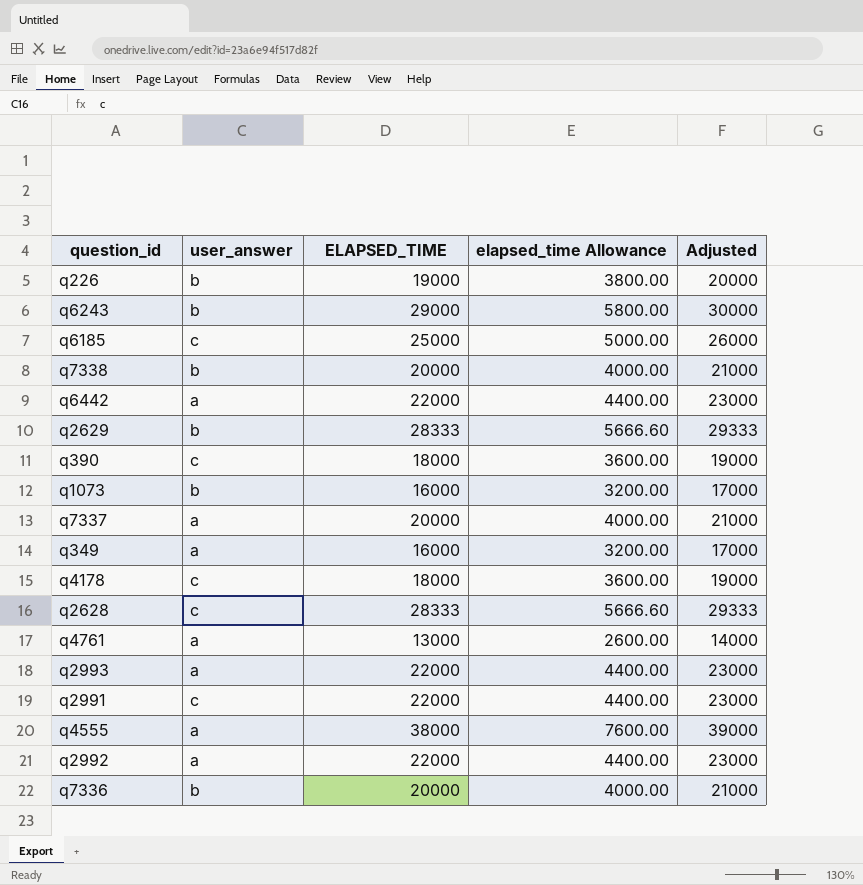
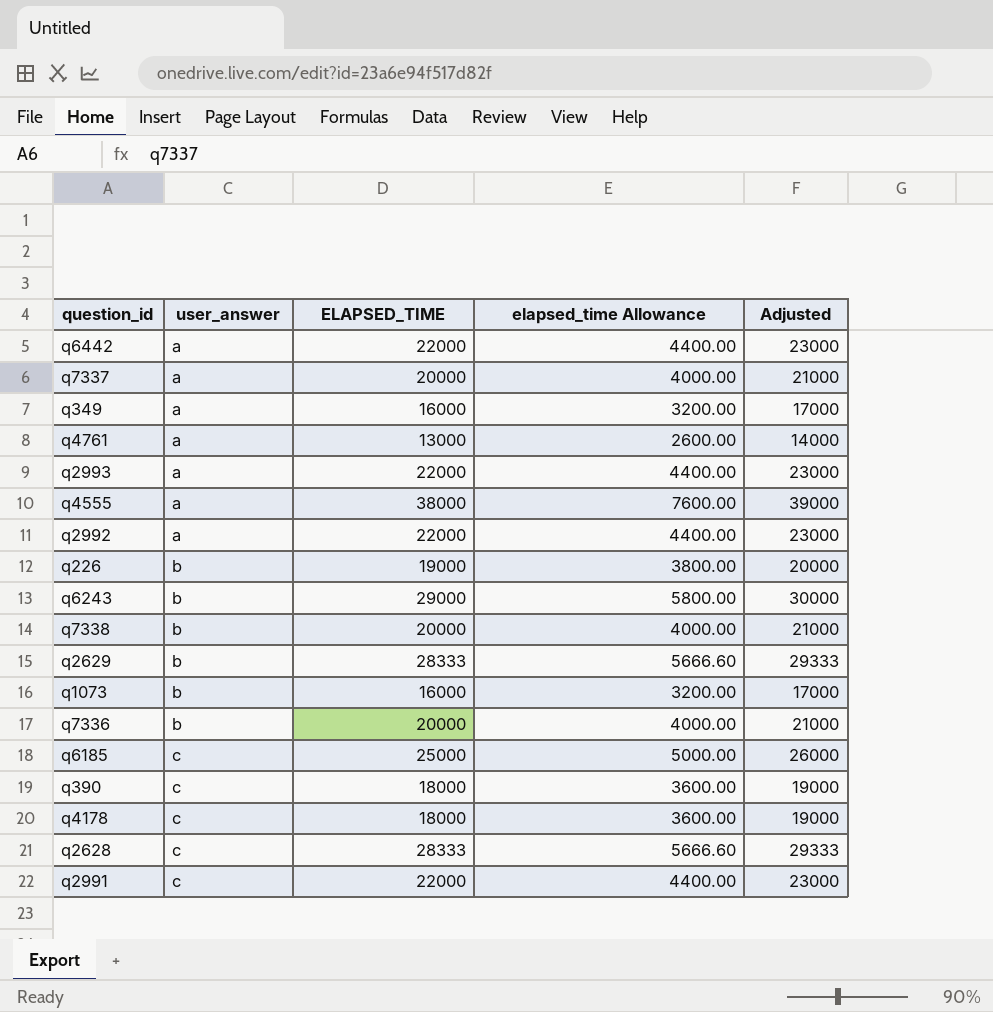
row order: none -> user_answer ascending

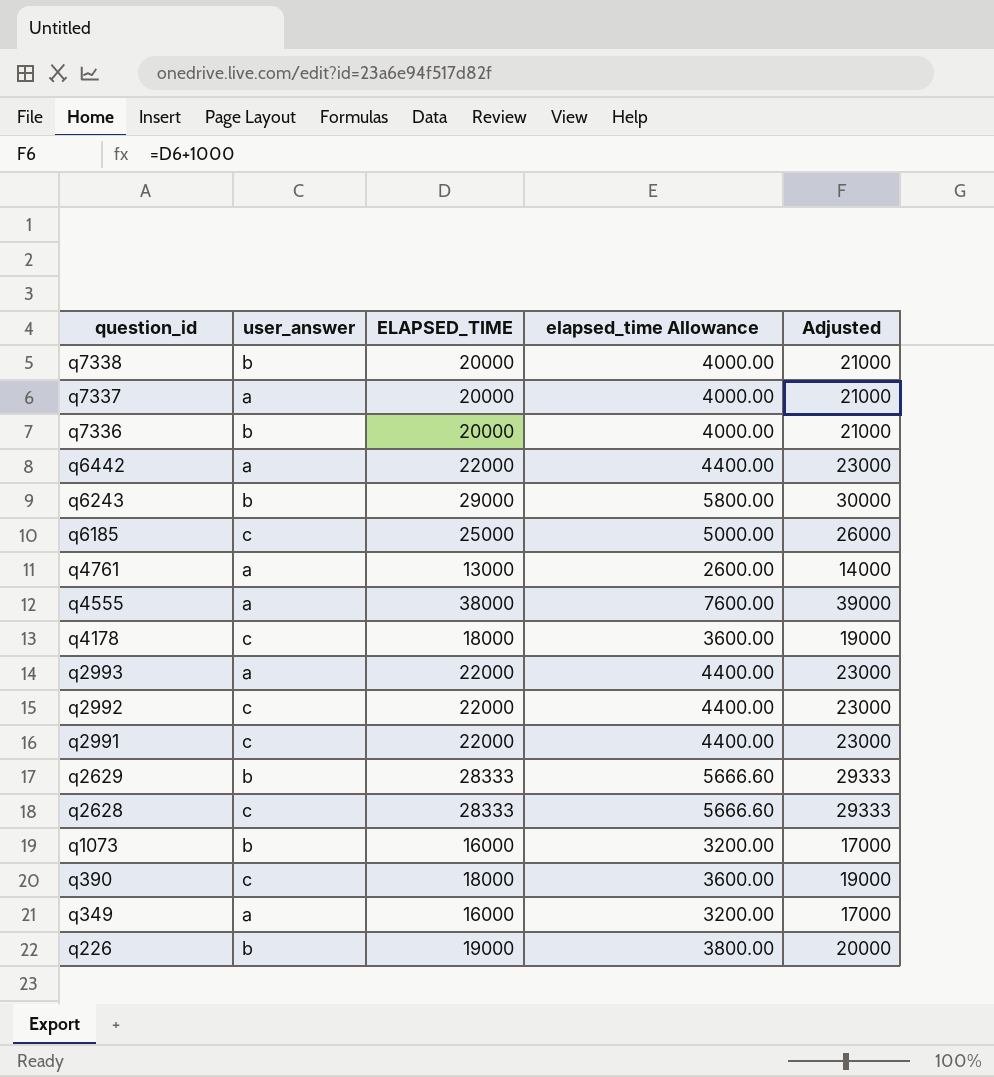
row order: user_answer ascending -> question_id descending
q2992 | user_answer: a -> c

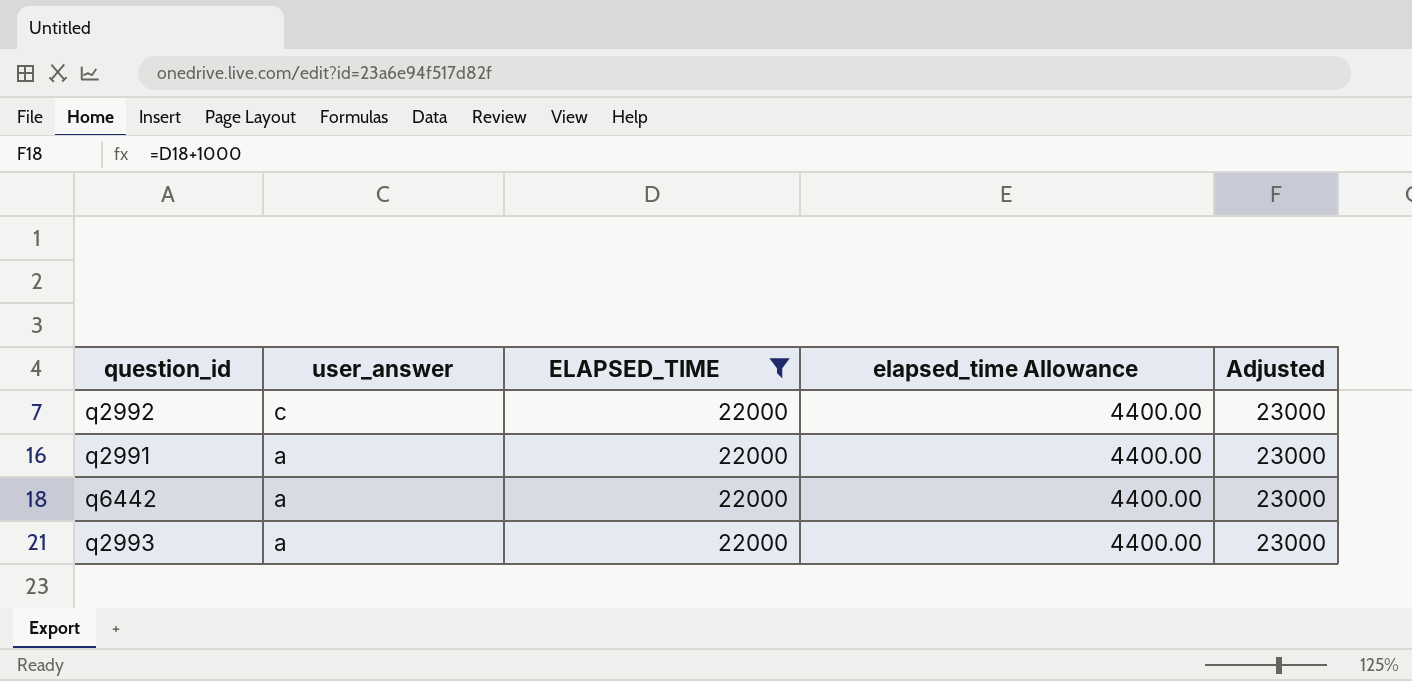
filter: none -> ELAPSED_TIME = 22000
row order: question_id descending -> user_answer descending
q2991 | user_answer: c -> a

